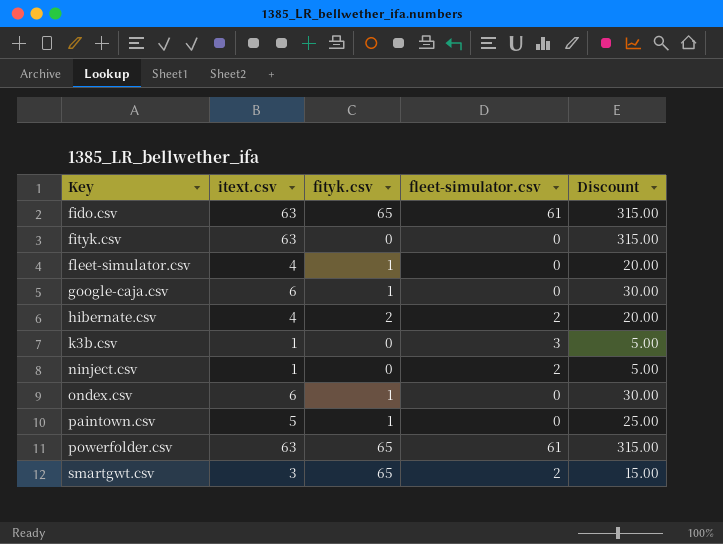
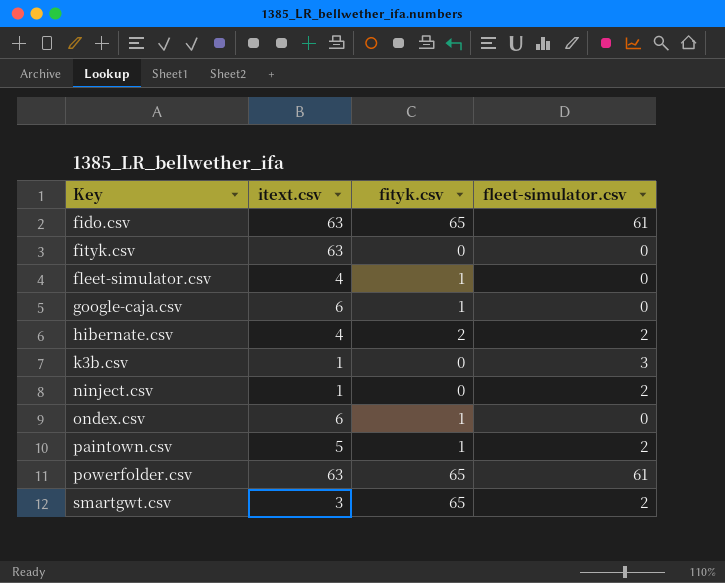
column Discount | formula: [itext.csv] * 5 -> none
paintown.csv | fleet-simulator.csv: 0 -> 2

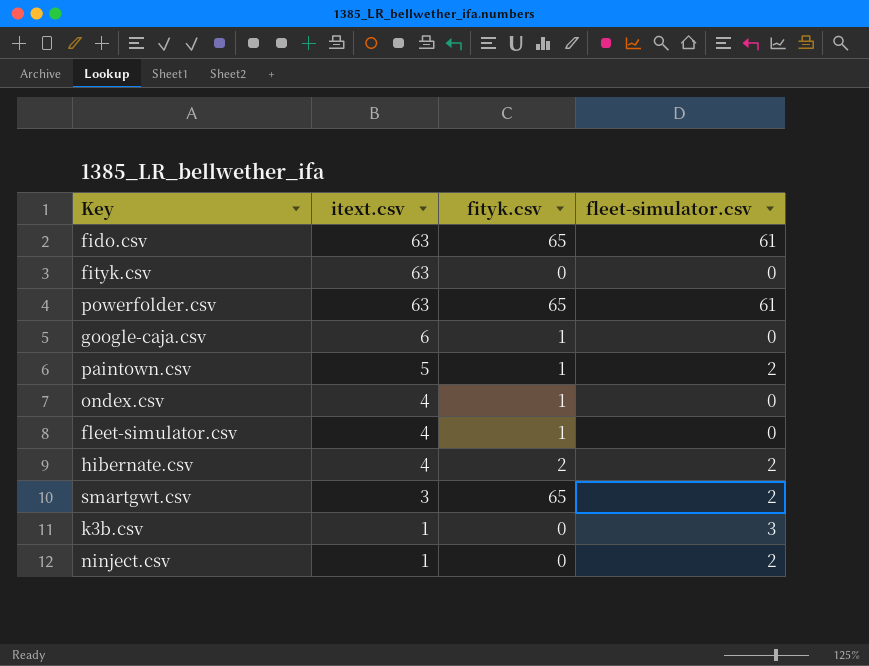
row order: Key ascending -> itext.csv descending
ondex.csv | itext.csv: 6 -> 4

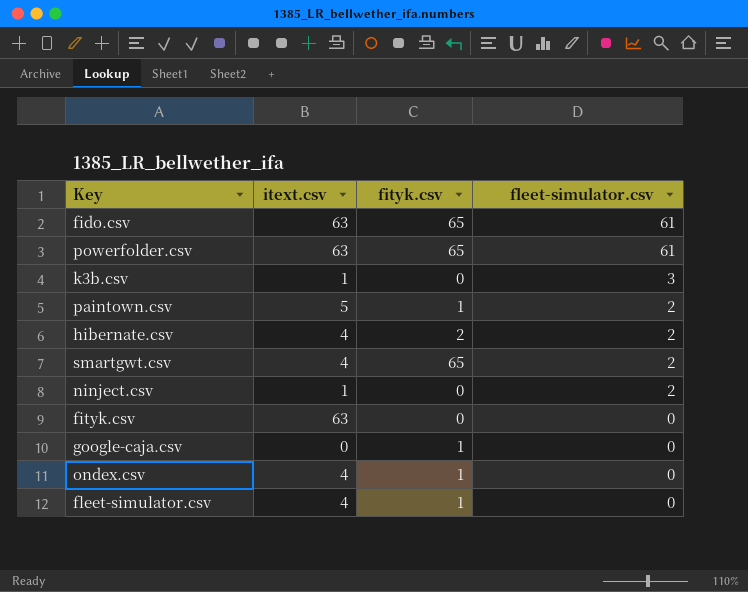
row order: itext.csv descending -> fleet-simulator.csv descending
smartgwt.csv | itext.csv: 3 -> 4
google-caja.csv | itext.csv: 6 -> 0

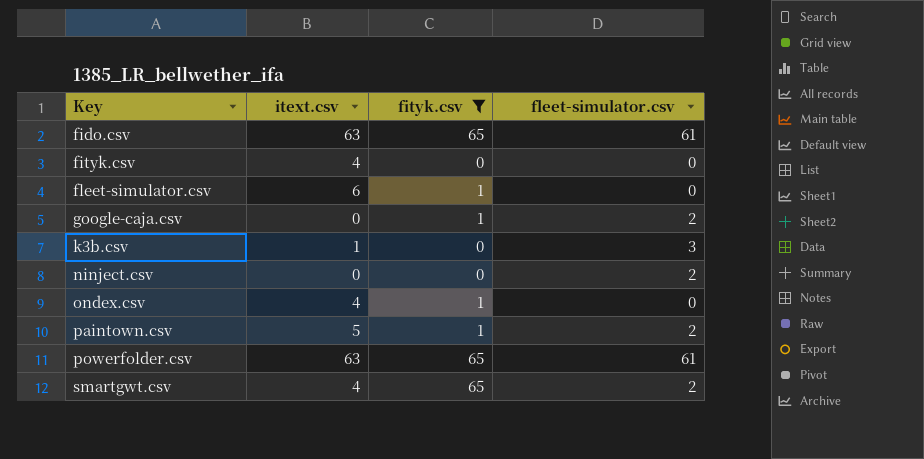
filter: none -> fityk.csv != 2
row order: fleet-simulator.csv descending -> Key ascending
fityk.csv | itext.csv: 63 -> 4
fleet-simulator.csv | itext.csv: 4 -> 6
google-caja.csv | fleet-simulator.csv: 0 -> 2
ninject.csv | itext.csv: 1 -> 0

